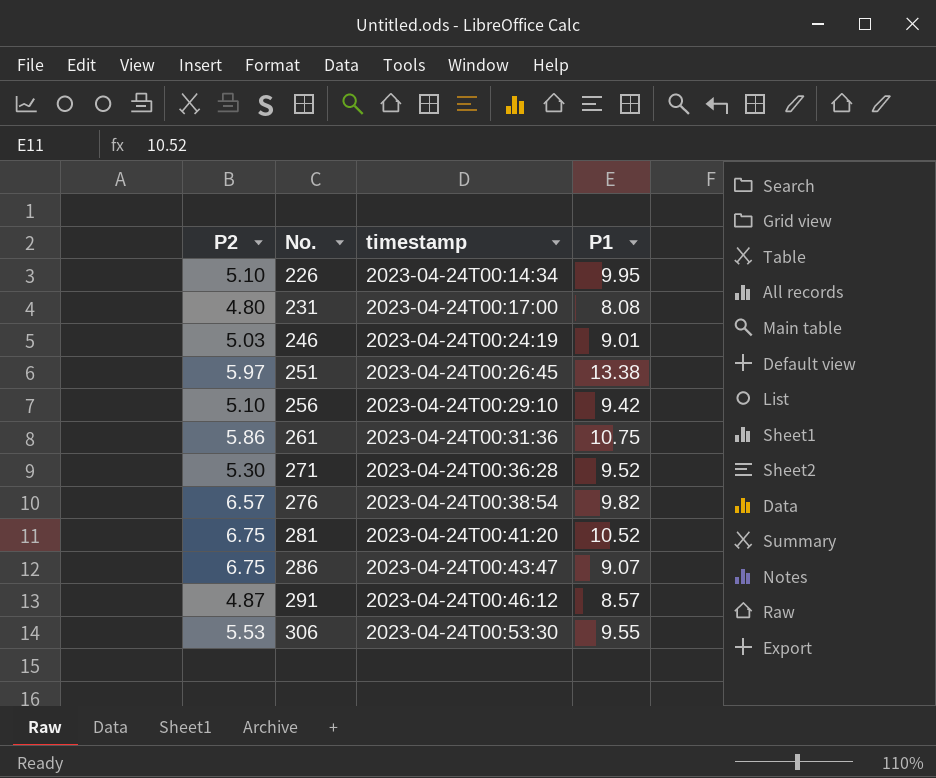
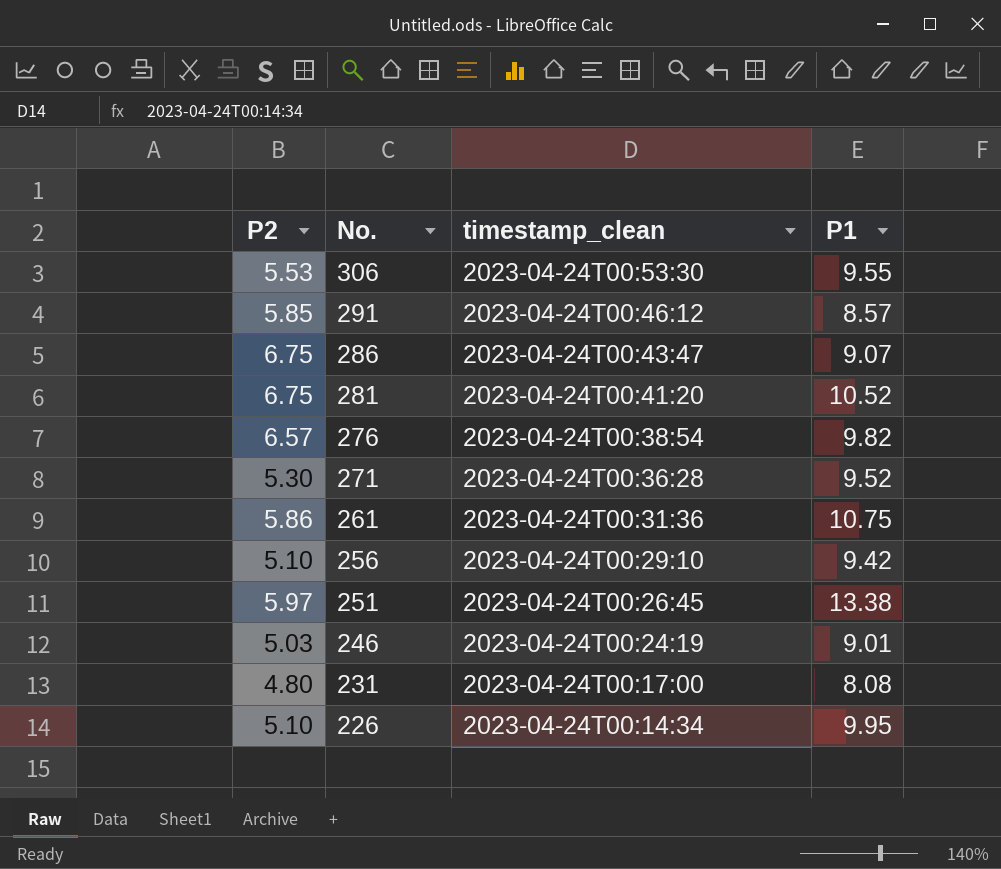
row order: No. ascending -> No. descending
column name: timestamp -> timestamp_clean
291 | P2: 4.87 -> 5.85

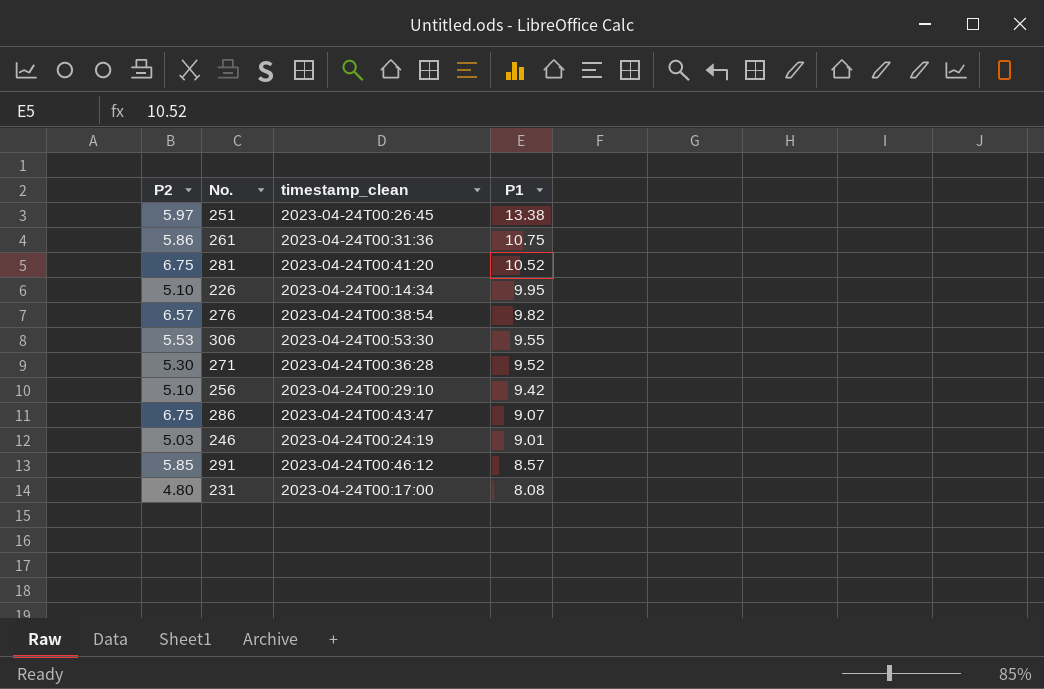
row order: No. descending -> P1 descending

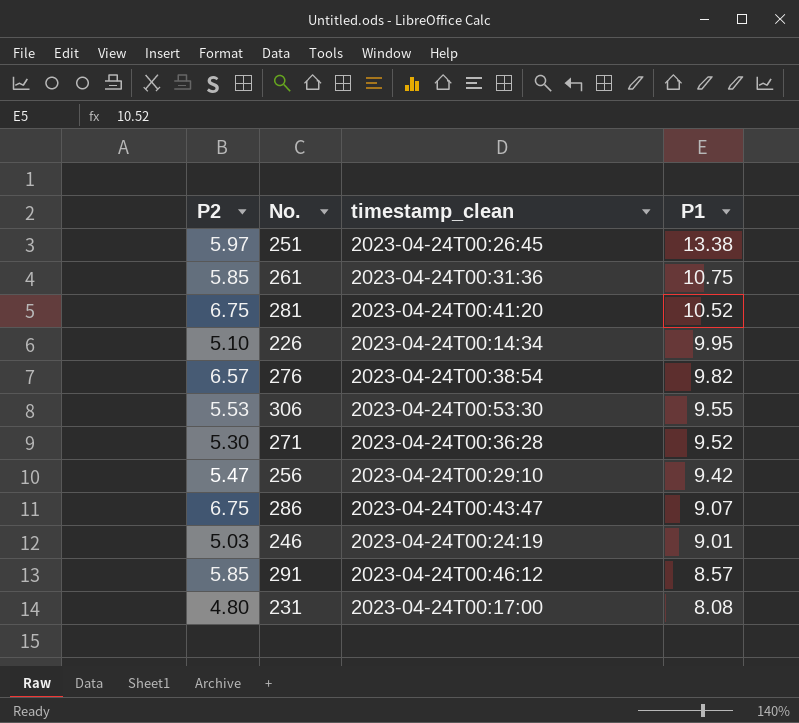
261 | P2: 5.86 -> 5.85
256 | P2: 5.10 -> 5.47

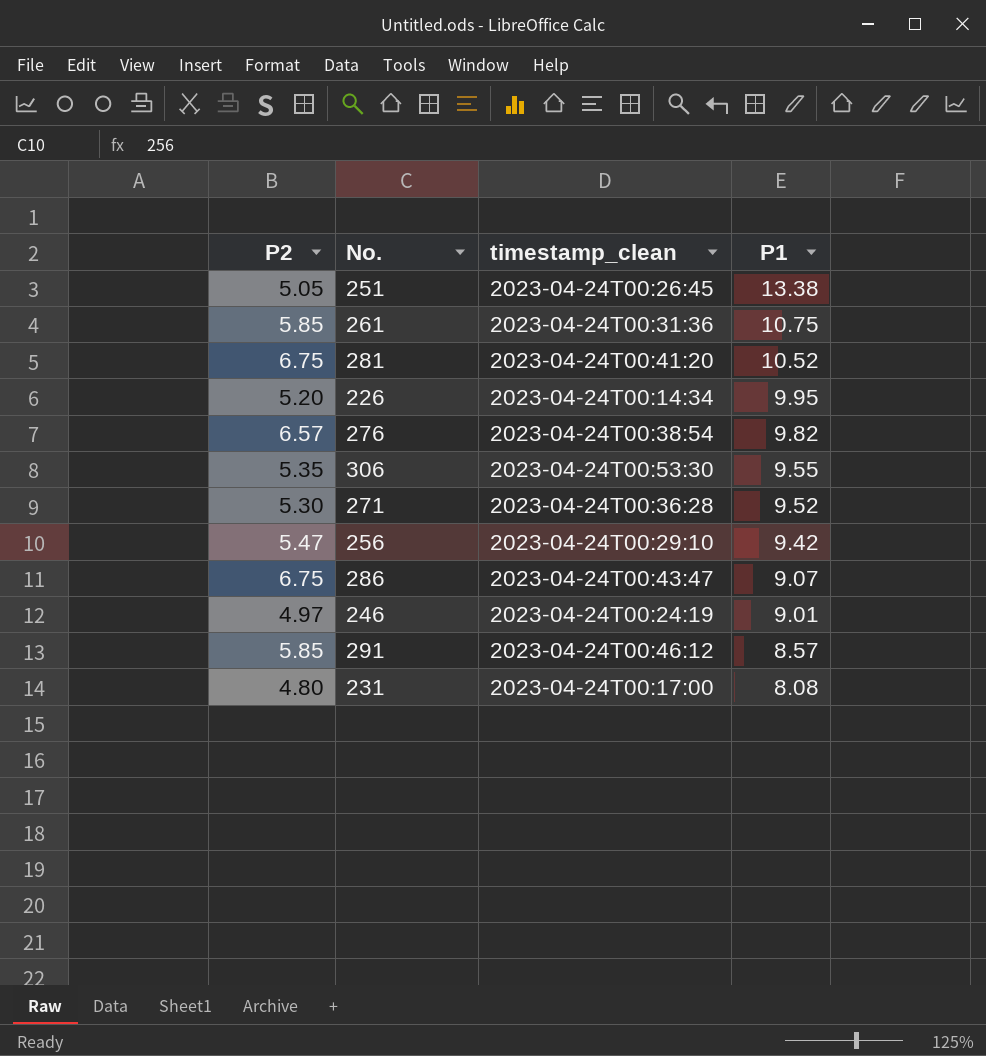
251 | P2: 5.97 -> 5.05
226 | P2: 5.10 -> 5.20
306 | P2: 5.53 -> 5.35
246 | P2: 5.03 -> 4.97

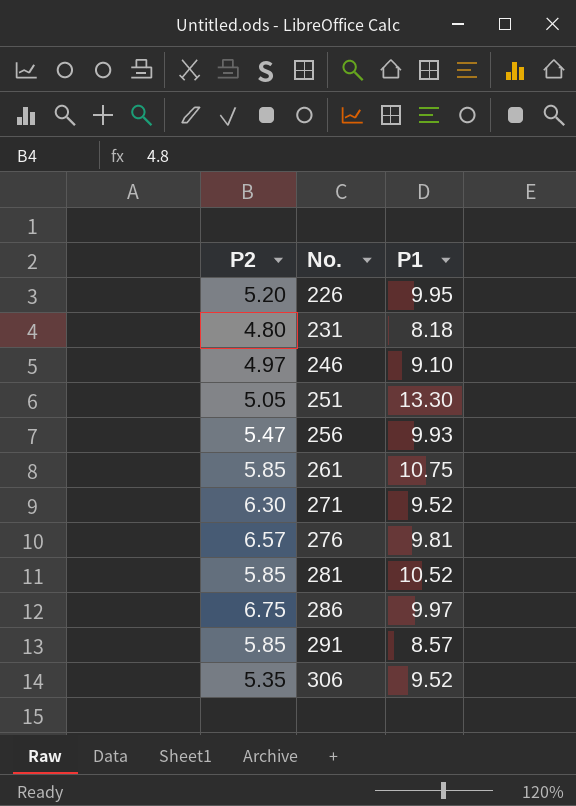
row order: P1 descending -> No. ascending
column timestamp_clean | position: 3 -> none
231 | P1: 8.08 -> 8.18
246 | P1: 9.01 -> 9.10
251 | P1: 13.38 -> 13.30
256 | P1: 9.42 -> 9.93
271 | P2: 5.30 -> 6.30
276 | P1: 9.82 -> 9.81
281 | P2: 6.75 -> 5.85
286 | P1: 9.07 -> 9.97
306 | P1: 9.55 -> 9.52

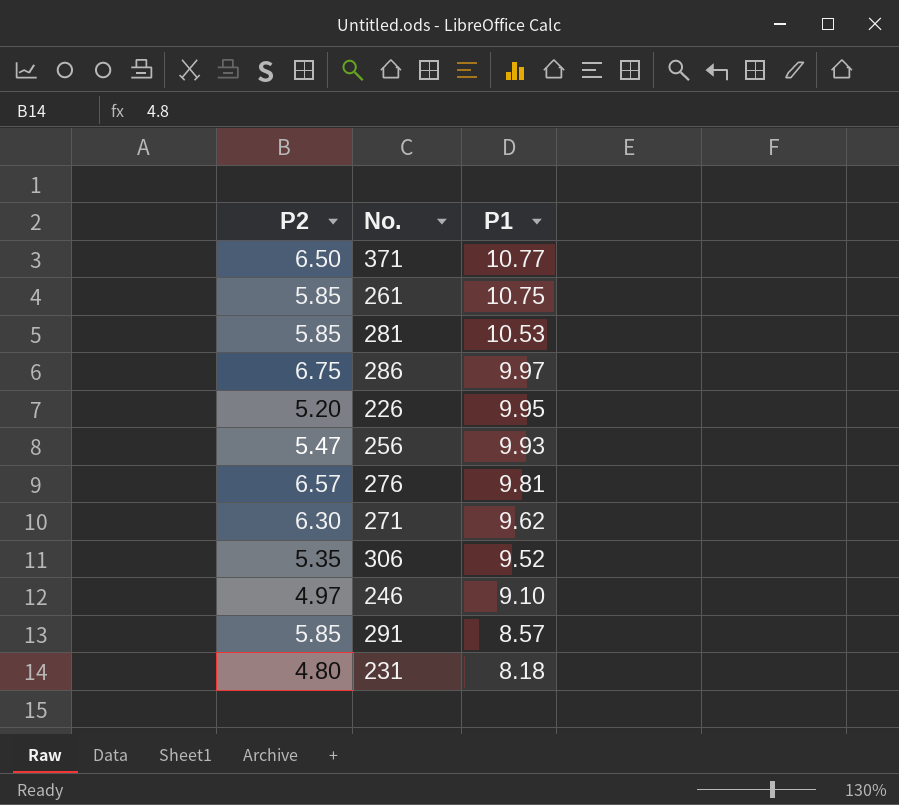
row order: No. ascending -> P1 descending
row 251: 5.05 | 13.30 -> none
row 371: none -> 6.50 | 10.77
281 | P1: 10.52 -> 10.53
271 | P1: 9.52 -> 9.62

